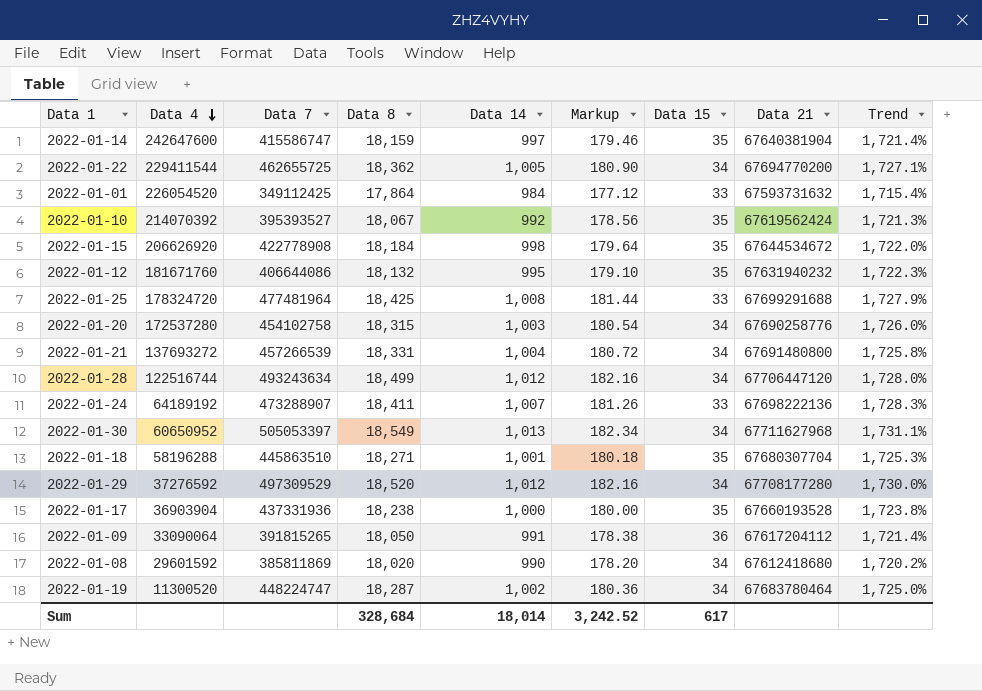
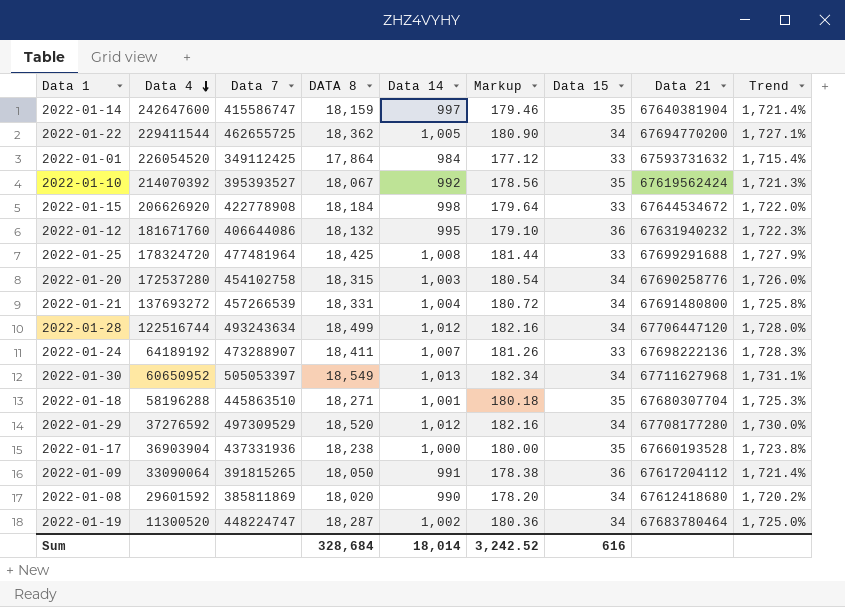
column name: Data 8 -> DATA 8
2022-01-15 | Data 15: 35 -> 33
2022-01-12 | Data 15: 35 -> 36
Sum | Data 15: 617 -> 616

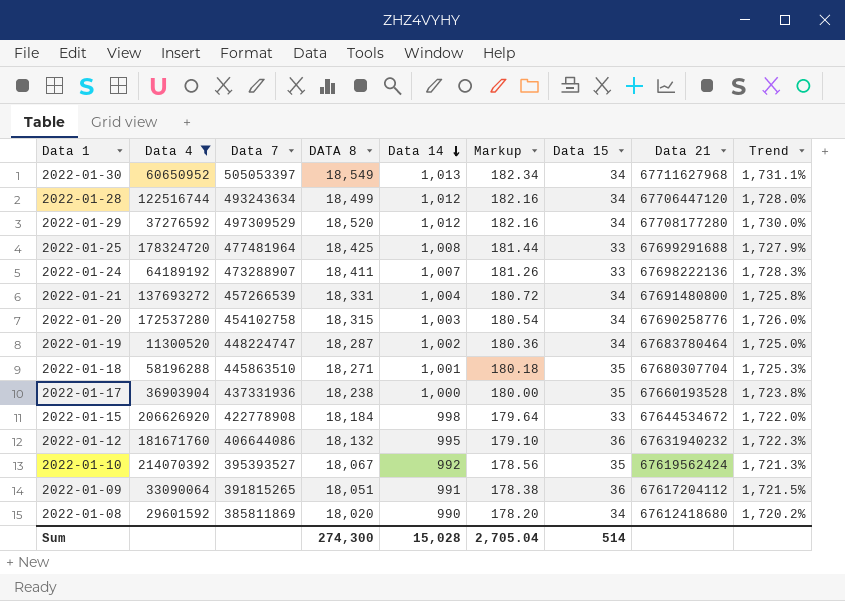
filter: none -> Data 4 <= 214070392
row order: Data 4 descending -> Data 14 descending
2022-01-09 | DATA 8: 18,050 -> 18,051
2022-01-09 | Trend: 1,721.4% -> 1,721.5%
Sum | DATA 8: 328,684 -> 274,300
Sum | Data 14: 18,014 -> 15,028
Sum | Markup: 3,242.52 -> 2,705.04
Sum | Data 15: 616 -> 514

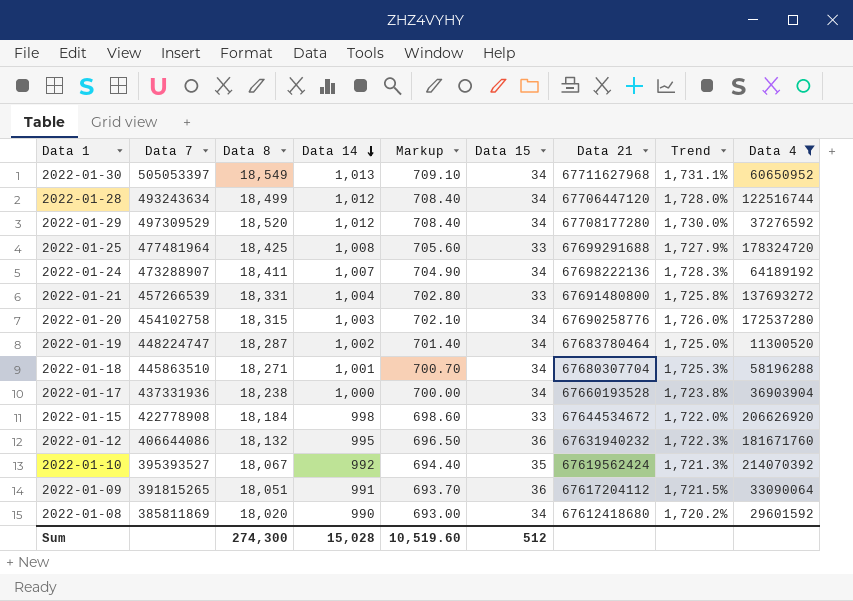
column name: DATA 8 -> Data 8
column Markup | formula: [Data 14] * 0.18 -> [Data 14] * 0.7
column Data 4 | position: 2 -> 9
2022-01-24 | Data 15: 33 -> 34
2022-01-21 | Data 15: 34 -> 33
2022-01-18 | Data 15: 35 -> 34
2022-01-17 | Data 15: 35 -> 34
Sum | Markup: 2,705.04 -> 10,519.60
Sum | Data 15: 514 -> 512

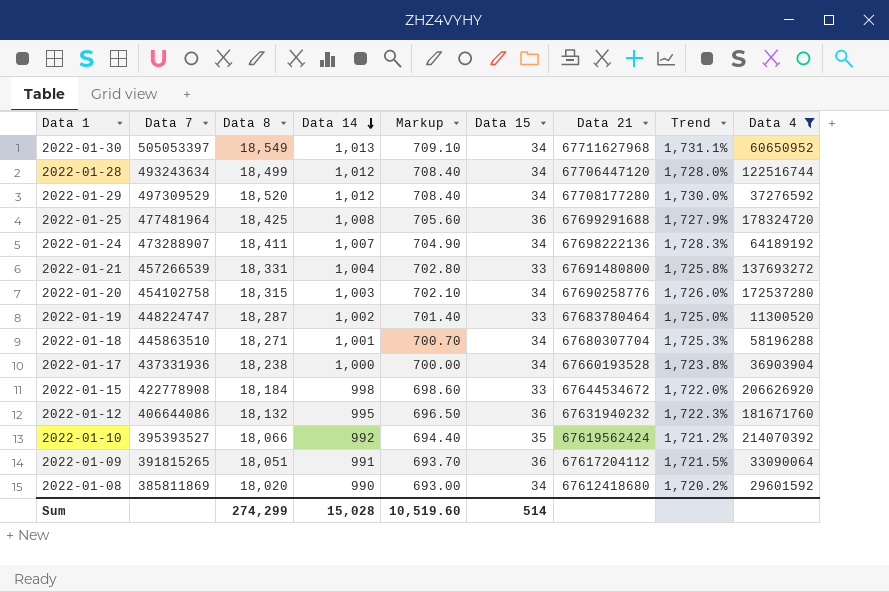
2022-01-25 | Data 15: 33 -> 36
2022-01-19 | Data 15: 34 -> 33
2022-01-10 | Data 8: 18,067 -> 18,066
2022-01-10 | Trend: 1,721.3% -> 1,721.2%
Sum | Data 8: 274,300 -> 274,299
Sum | Data 15: 512 -> 514

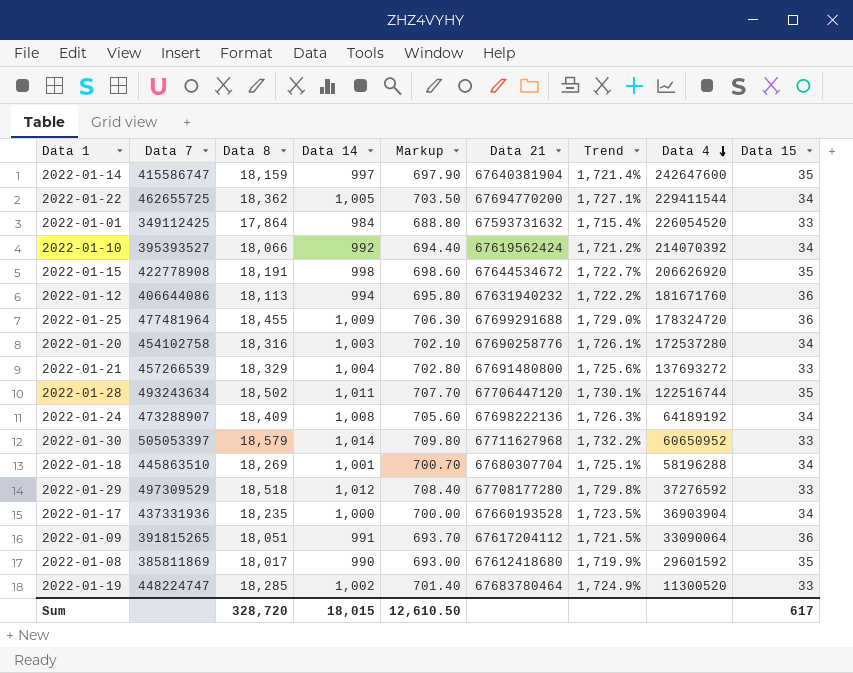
filter: Data 4 <= 214070392 -> none
row order: Data 14 descending -> Data 4 descending
column Data 15 | position: 6 -> 9
2022-01-10 | Data 15: 35 -> 34
2022-01-15 | Data 8: 18,184 -> 18,191
2022-01-15 | Trend: 1,722.0% -> 1,722.7%
2022-01-15 | Data 15: 33 -> 35
2022-01-12 | Data 8: 18,132 -> 18,113
2022-01-12 | Data 14: 995 -> 994
2022-01-12 | Markup: 696.50 -> 695.80
2022-01-12 | Trend: 1,722.3% -> 1,722.2%
2022-01-25 | Data 8: 18,425 -> 18,455
2022-01-25 | Data 14: 1,008 -> 1,009
2022-01-25 | Markup: 705.60 -> 706.30
2022-01-25 | Trend: 1,727.9% -> 1,729.0%
2022-01-20 | Data 8: 18,315 -> 18,316
2022-01-20 | Trend: 1,726.0% -> 1,726.1%
2022-01-21 | Data 8: 18,331 -> 18,329
2022-01-21 | Trend: 1,725.8% -> 1,725.6%
2022-01-28 | Data 8: 18,499 -> 18,502
2022-01-28 | Data 14: 1,012 -> 1,011
2022-01-28 | Markup: 708.40 -> 707.70
2022-01-28 | Trend: 1,728.0% -> 1,730.1%
2022-01-28 | Data 15: 34 -> 35
2022-01-24 | Data 8: 18,411 -> 18,409
2022-01-24 | Data 14: 1,007 -> 1,008
2022-01-24 | Markup: 704.90 -> 705.60
2022-01-24 | Trend: 1,728.3% -> 1,726.3%
2022-01-30 | Data 8: 18,549 -> 18,579
2022-01-30 | Data 14: 1,013 -> 1,014
2022-01-30 | Markup: 709.10 -> 709.80
2022-01-30 | Trend: 1,731.1% -> 1,732.2%
2022-01-30 | Data 15: 34 -> 33
2022-01-18 | Data 8: 18,271 -> 18,269
2022-01-18 | Trend: 1,725.3% -> 1,725.1%
2022-01-29 | Data 8: 18,520 -> 18,518
2022-01-29 | Trend: 1,730.0% -> 1,729.8%
2022-01-29 | Data 15: 34 -> 33
2022-01-17 | Data 8: 18,238 -> 18,235
2022-01-17 | Trend: 1,723.8% -> 1,723.5%
2022-01-08 | Data 8: 18,020 -> 18,017
2022-01-08 | Trend: 1,720.2% -> 1,719.9%
2022-01-08 | Data 15: 34 -> 35
2022-01-19 | Data 8: 18,287 -> 18,285
2022-01-19 | Trend: 1,725.0% -> 1,724.9%
Sum | Data 8: 274,299 -> 328,720
Sum | Data 14: 15,028 -> 18,015
Sum | Markup: 10,519.60 -> 12,610.50
Sum | Data 15: 514 -> 617

